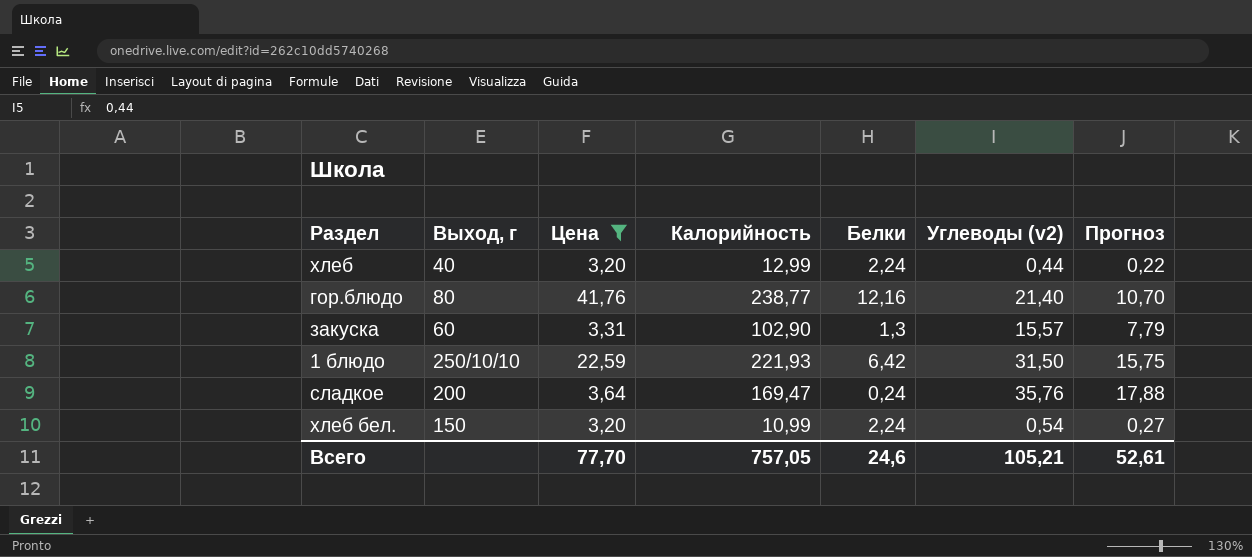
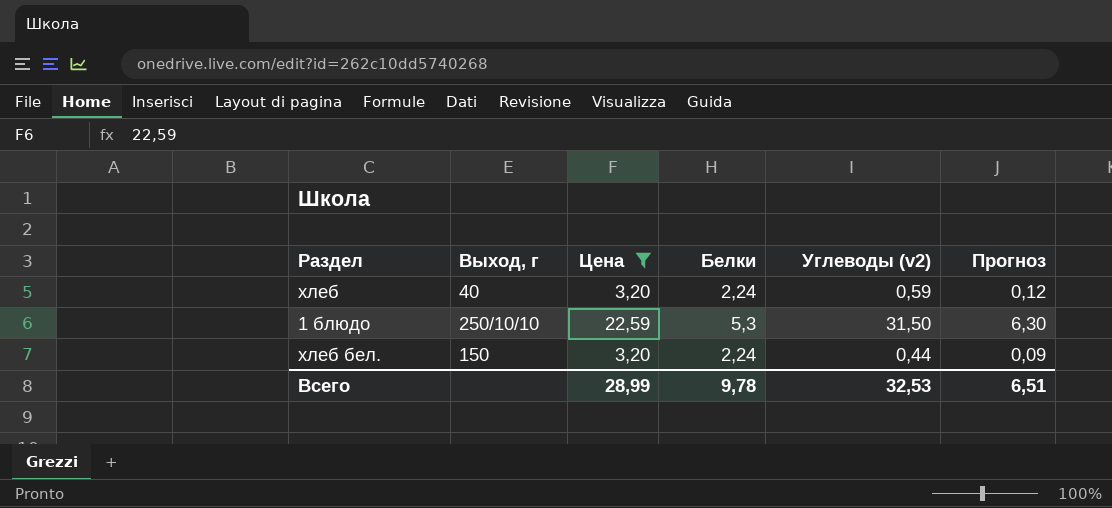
column Калорийность | position: 4 -> none
column Прогноз | formula: [Углеводы (v2)] * 0,5 -> [Углеводы (v2)] * 0,2
row гор.блюдо: 80 | 41,76 | 238,77 | 12,16 | 21,40 | 10,70 -> none
row закуска: 60 | 3,31 | 102,90 | 1,3 | 15,57 | 7,79 -> none
row сладкое: 200 | 3,64 | 169,47 | 0,24 | 35,76 | 17,88 -> none
хлеб | Углеводы (v2): 0,44 -> 0,59
1 блюдо | Белки: 6,42 -> 5,3
хлеб бел. | Углеводы (v2): 0,54 -> 0,44
Всего | Цена: 77,70 -> 28,99
Всего | Белки: 24,6 -> 9,78
Всего | Углеводы (v2): 105,21 -> 32,53
Всего | Прогноз: 52,61 -> 6,51

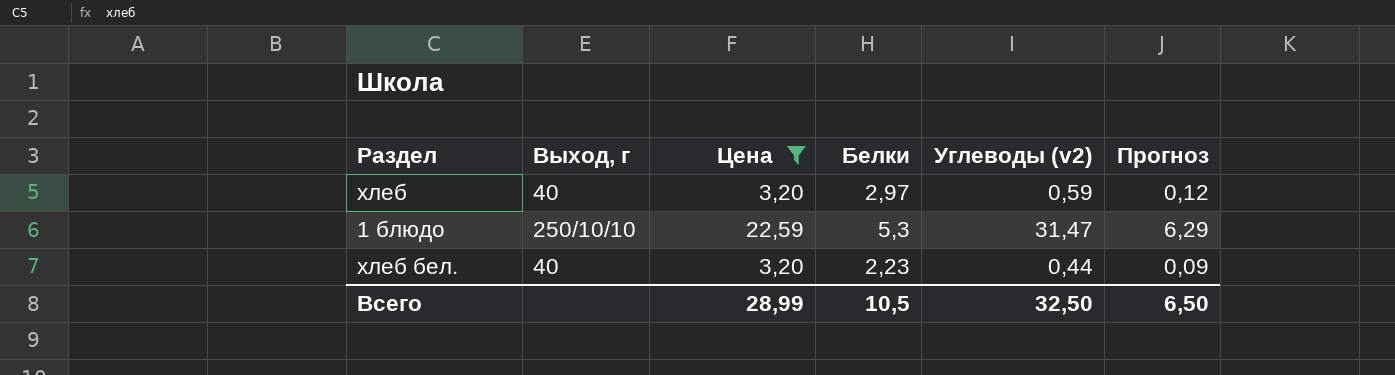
хлеб | Белки: 2,24 -> 2,97
1 блюдо | Углеводы (v2): 31,50 -> 31,47
1 блюдо | Прогноз: 6,30 -> 6,29
хлеб бел. | Выход, г: 150 -> 40
хлеб бел. | Белки: 2,24 -> 2,23
Всего | Белки: 9,78 -> 10,5
Всего | Углеводы (v2): 32,53 -> 32,50
Всего | Прогноз: 6,51 -> 6,50

